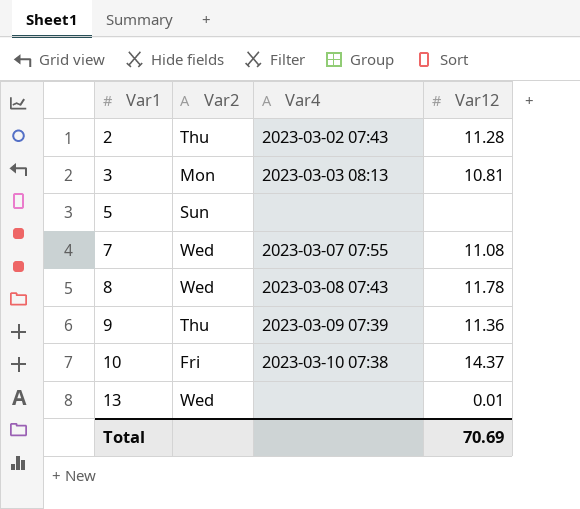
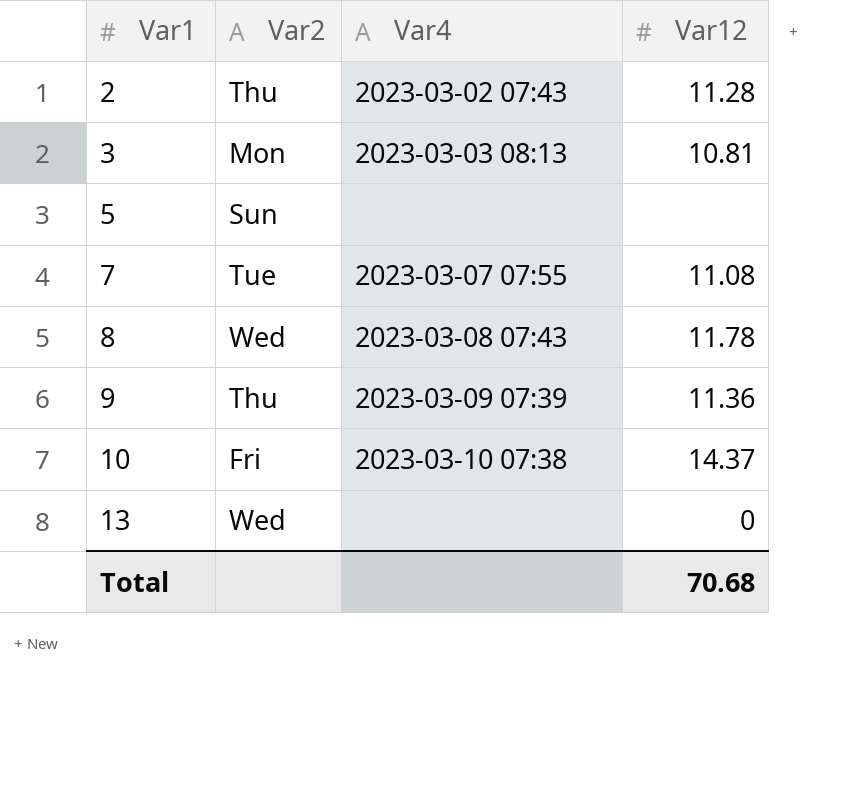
7 | Var2: Wed -> Tue
13 | Var12: 0.01 -> 0
Total | Var12: 70.69 -> 70.68

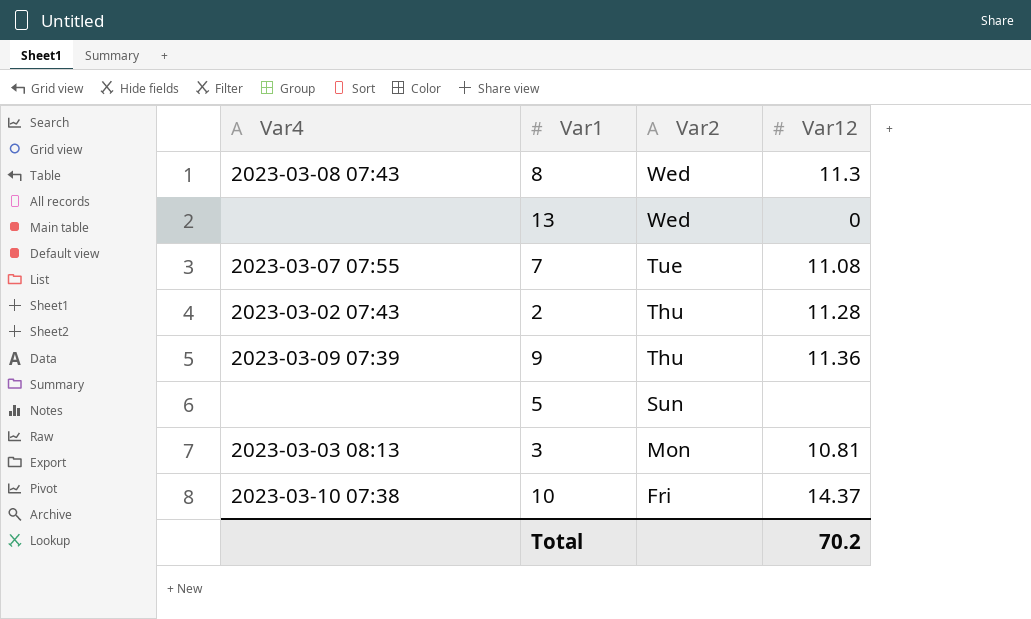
row order: Var1 ascending -> Var2 descending
column Var4 | position: 3 -> 1
8 | Var12: 11.78 -> 11.3
Total | Var12: 70.68 -> 70.2

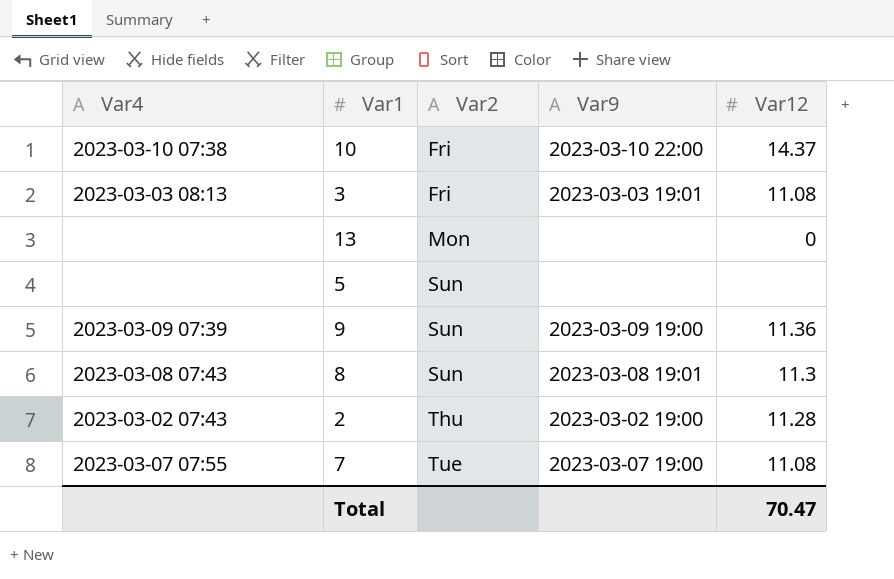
row order: Var2 descending -> Var2 ascending
column Var9 | position: none -> 4
3 | Var2: Mon -> Fri
3 | Var12: 10.81 -> 11.08
13 | Var2: Wed -> Mon
9 | Var2: Thu -> Sun
8 | Var2: Wed -> Sun
Total | Var12: 70.2 -> 70.47

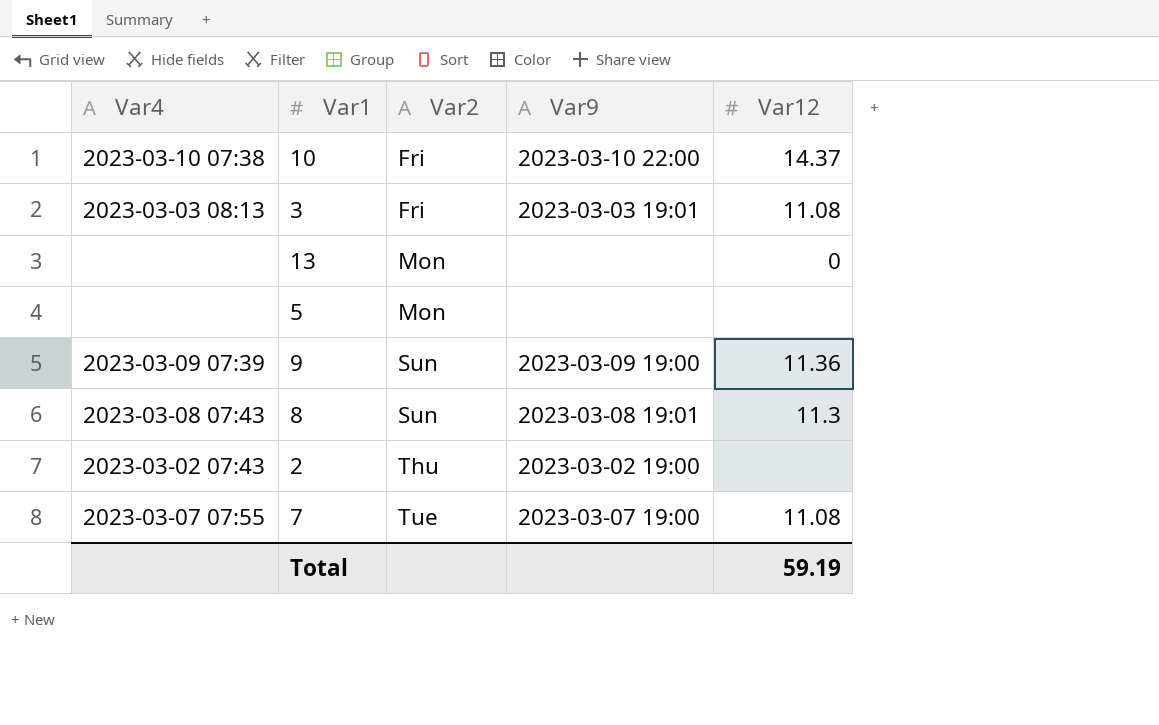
5 | Var2: Sun -> Mon
2 | Var12: 11.28 -> none
Total | Var12: 70.47 -> 59.19

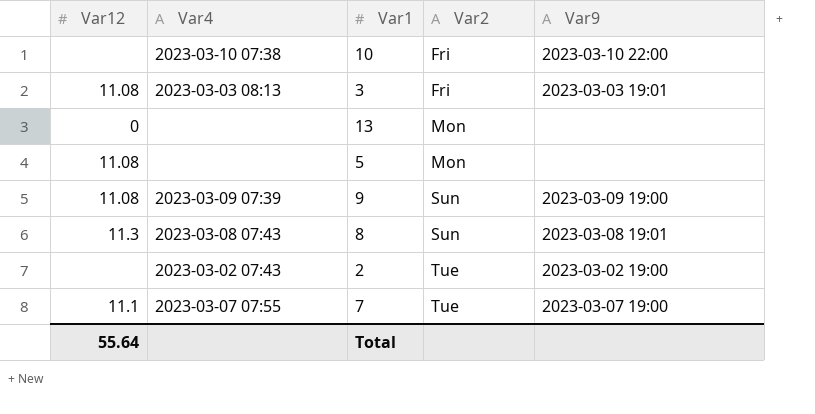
column Var12 | position: 5 -> 1
10 | Var12: 14.37 -> none
5 | Var12: none -> 11.08
9 | Var12: 11.36 -> 11.08
2 | Var2: Thu -> Tue
7 | Var12: 11.08 -> 11.1
Total | Var12: 59.19 -> 55.64

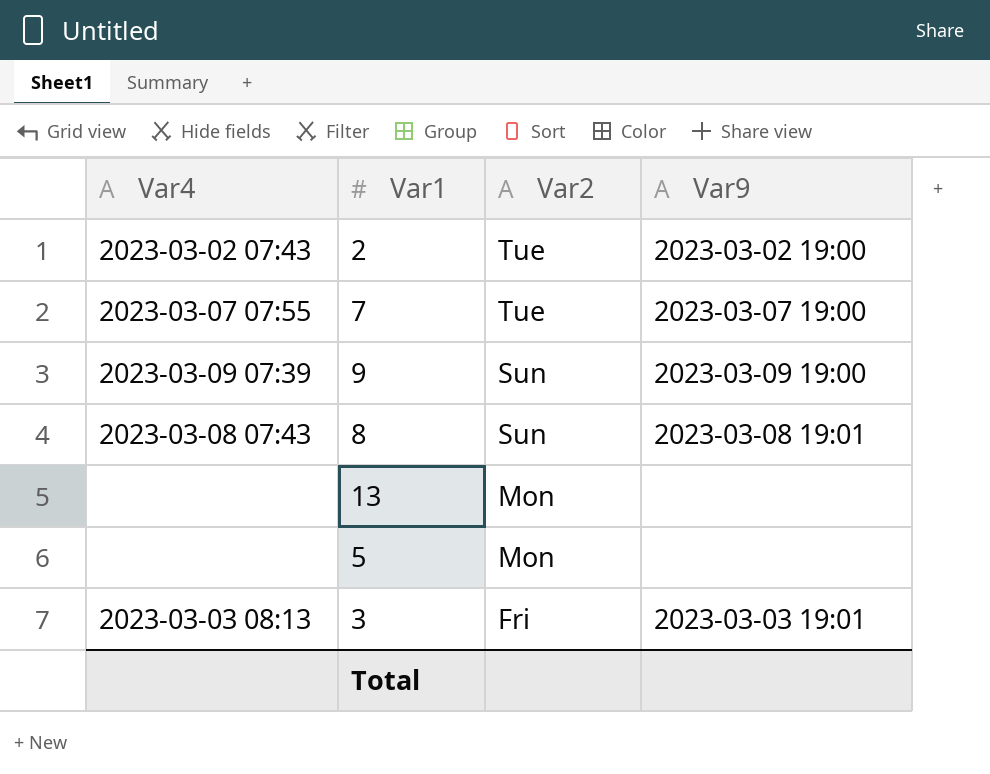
row order: Var2 ascending -> Var2 descending
column Var12 | position: 1 -> none
row 10: none | 2023-03-10 07:38 | Fri | 2023-03-10 22:00 -> none

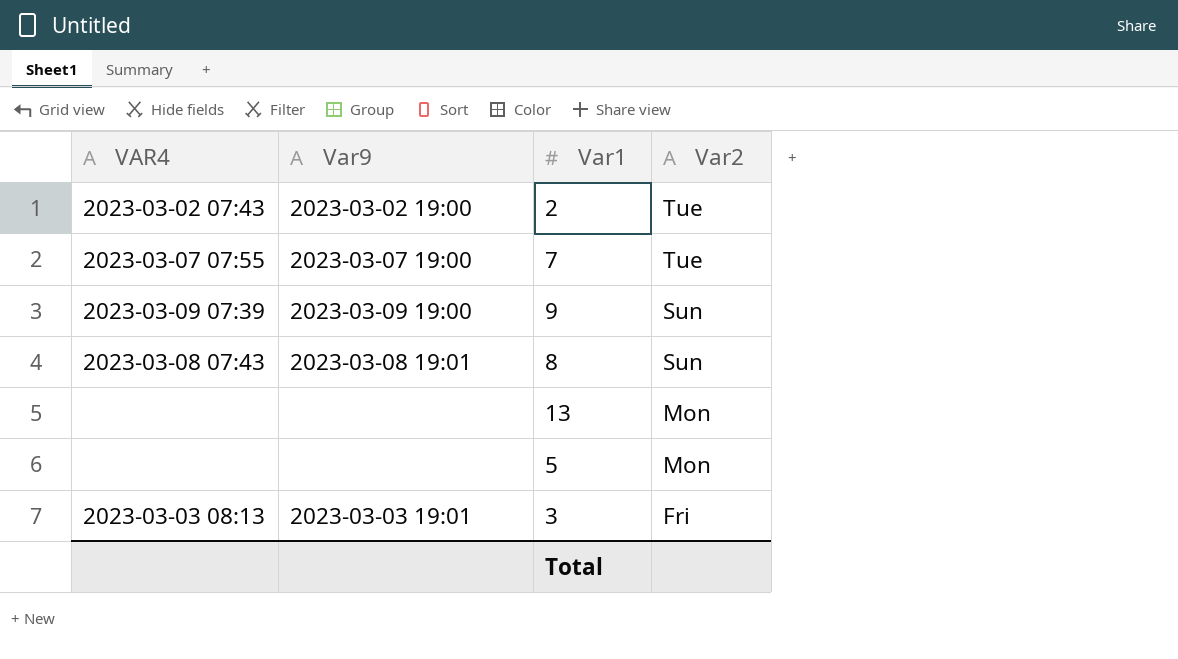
column name: Var4 -> VAR4
column Var9 | position: 4 -> 2

